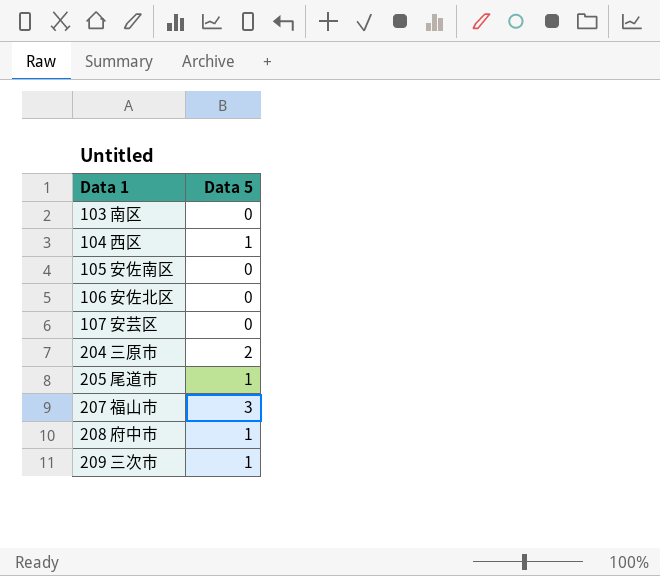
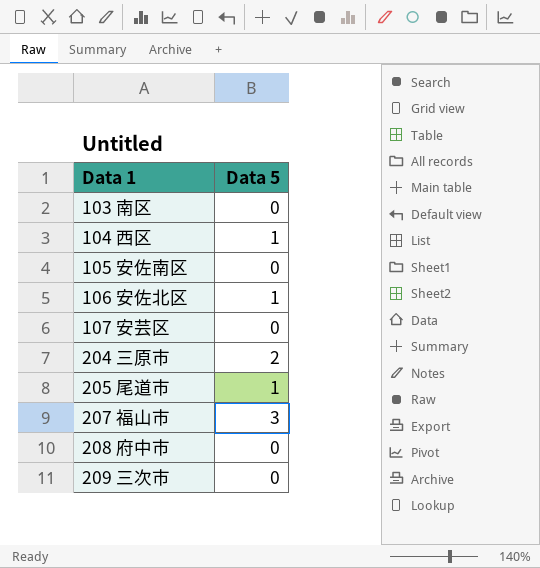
106 安佐北区 | Data 5: 0 -> 1
208 府中市 | Data 5: 1 -> 0
209 三次市 | Data 5: 1 -> 0

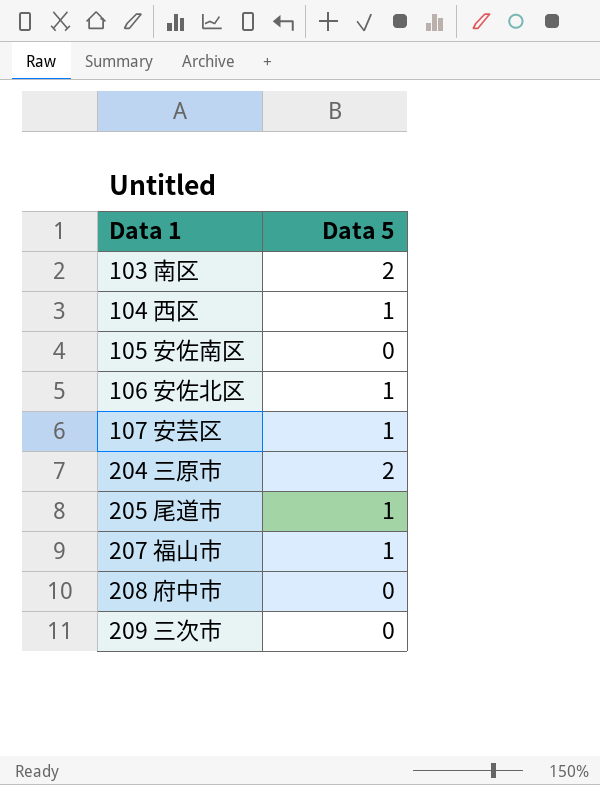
103 南区 | Data 5: 0 -> 2
107 安芸区 | Data 5: 0 -> 1
207 福山市 | Data 5: 3 -> 1

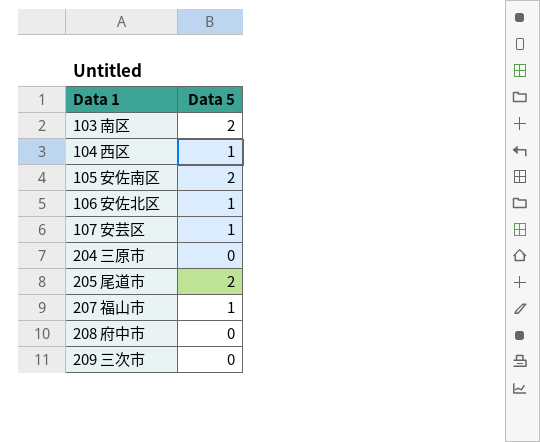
105 安佐南区 | Data 5: 0 -> 2
204 三原市 | Data 5: 2 -> 0
205 尾道市 | Data 5: 1 -> 2

